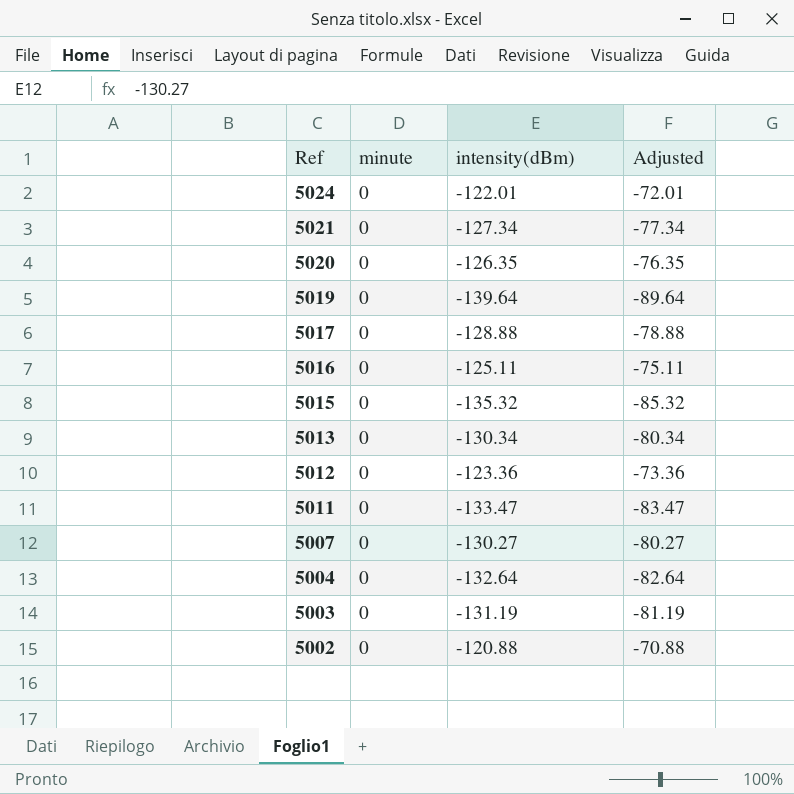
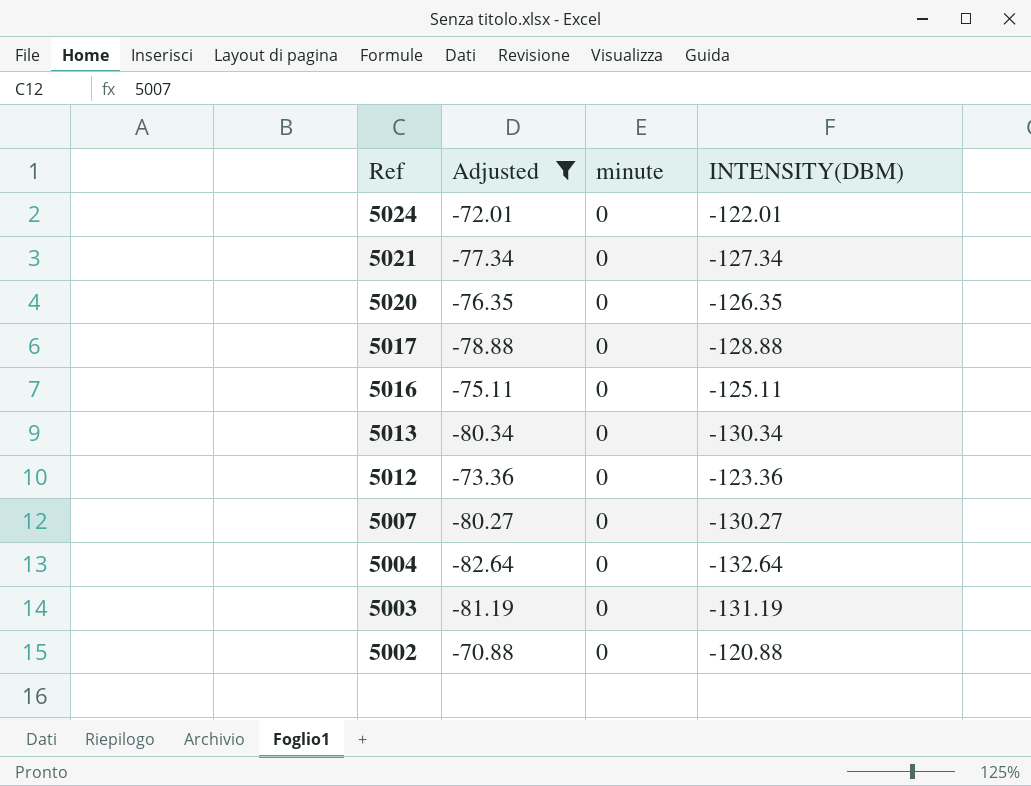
filter: none -> Adjusted >= -82.64
column Adjusted | position: 4 -> 2
column name: intensity(dBm) -> INTENSITY(DBM)

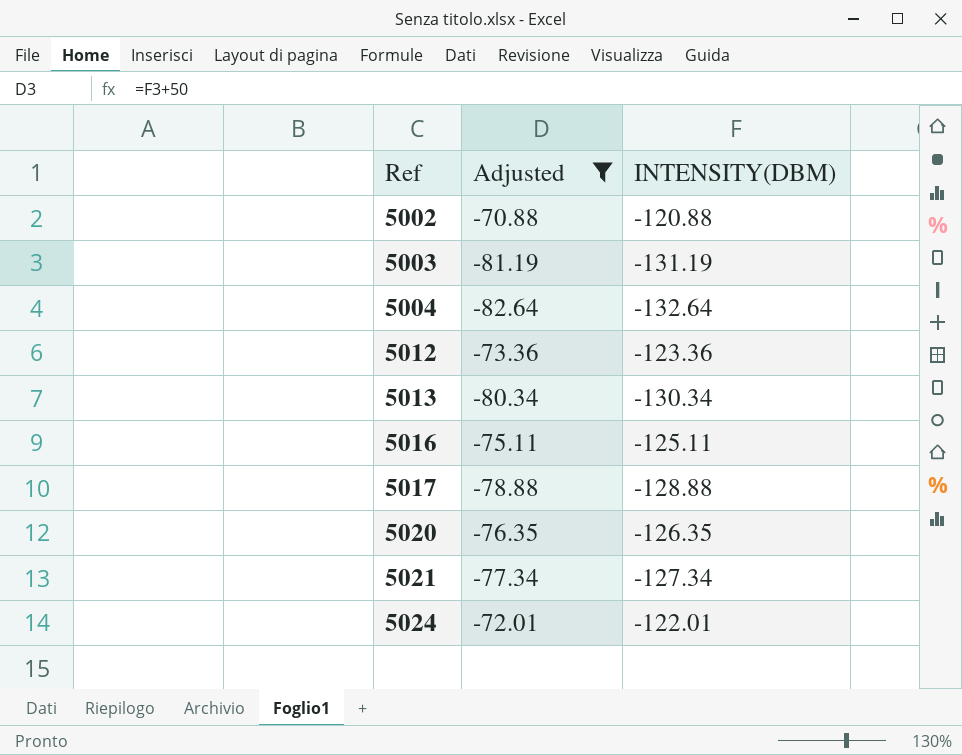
row order: Ref descending -> Ref ascending
column minute | position: 3 -> none
row 5007: -80.27 | 0 | -130.27 -> none

